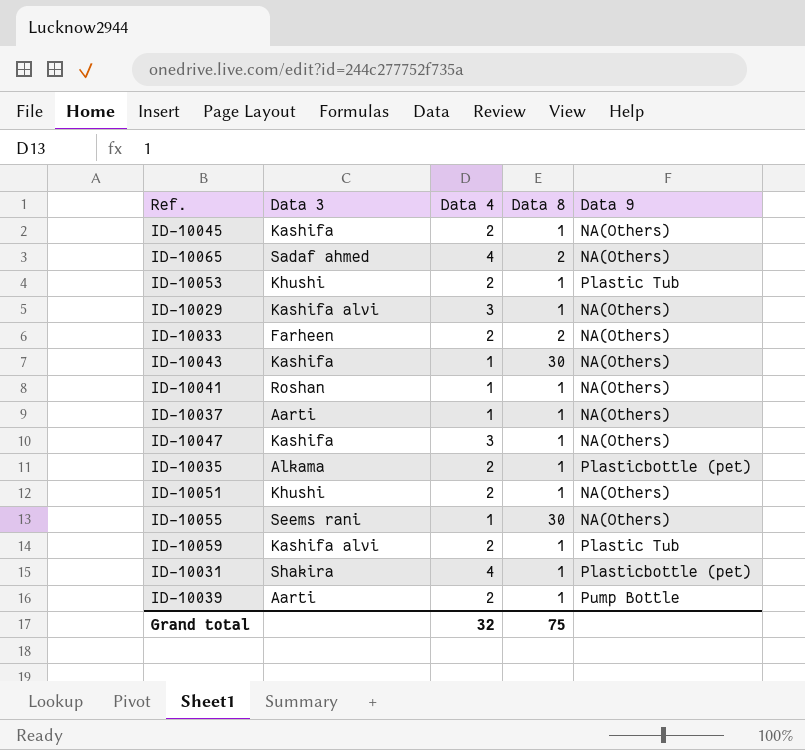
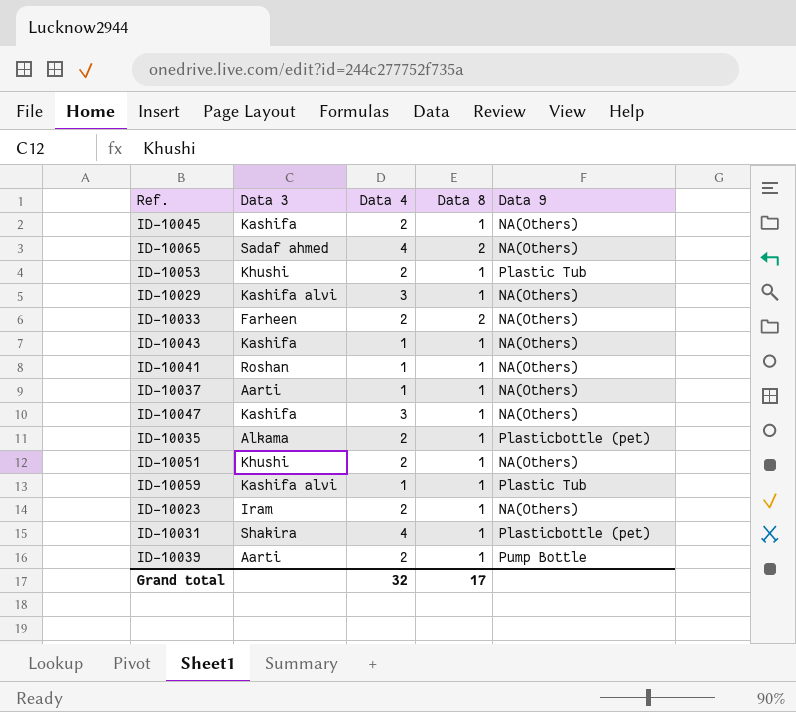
row ID-10055: Seems rani | 1 | 30 | NA(Others) -> none
ID-10043 | Data 8: 30 -> 1
ID-10059 | Data 4: 2 -> 1
row ID-10023: none -> Iram | 2 | 1 | NA(Others)
Grand total | Data 8: 75 -> 17

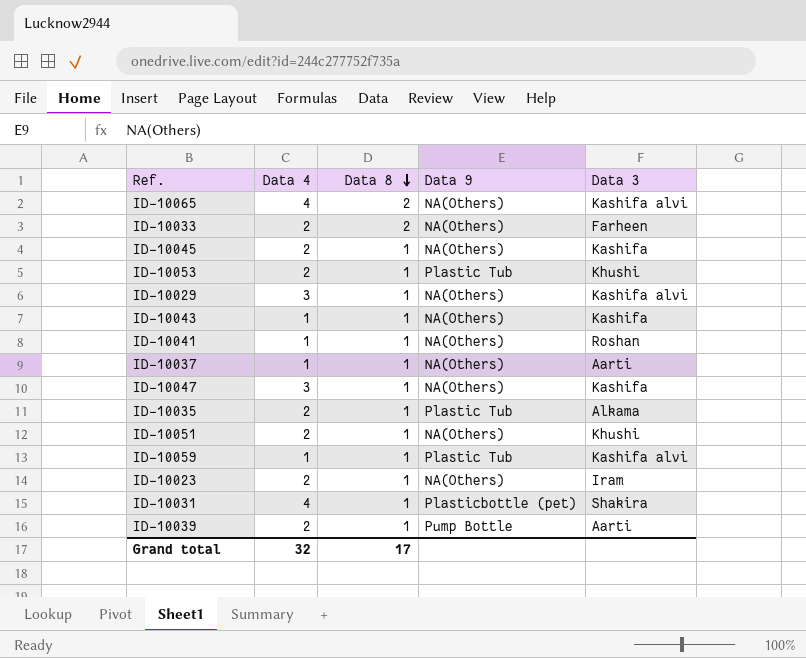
row order: none -> Data 8 descending
column Data 3 | position: 2 -> 5
ID-10065 | Data 3: Sadaf ahmed -> Kashifa alvi
ID-10035 | Data 9: Plasticbottle (pet) -> Plastic Tub

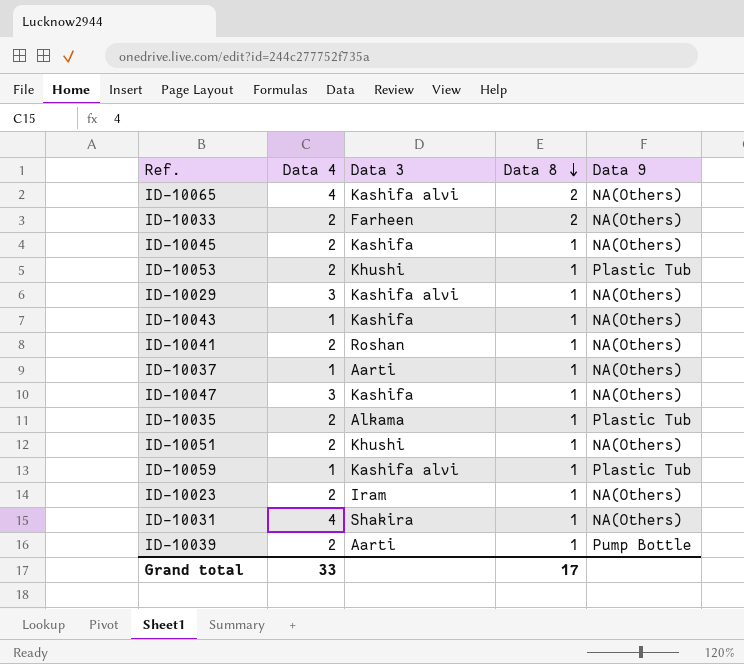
column Data 3 | position: 5 -> 3
ID-10041 | Data 4: 1 -> 2
ID-10031 | Data 9: Plasticbottle (pet) -> NA(Others)
Grand total | Data 4: 32 -> 33

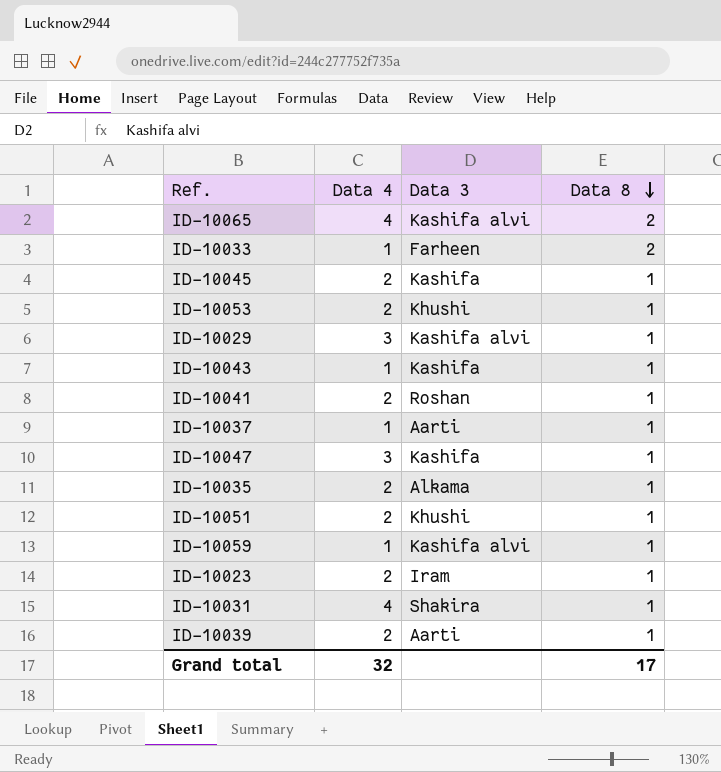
column Data 9 | position: 5 -> none
ID-10033 | Data 4: 2 -> 1
Grand total | Data 4: 33 -> 32

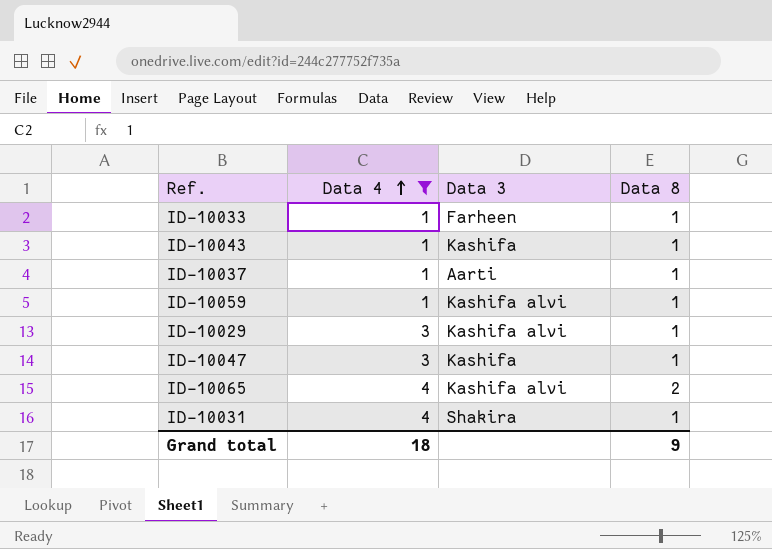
filter: none -> Data 4 != 2
row order: Data 8 descending -> Data 4 ascending
ID-10033 | Data 8: 2 -> 1
Grand total | Data 4: 32 -> 18
Grand total | Data 8: 17 -> 9

